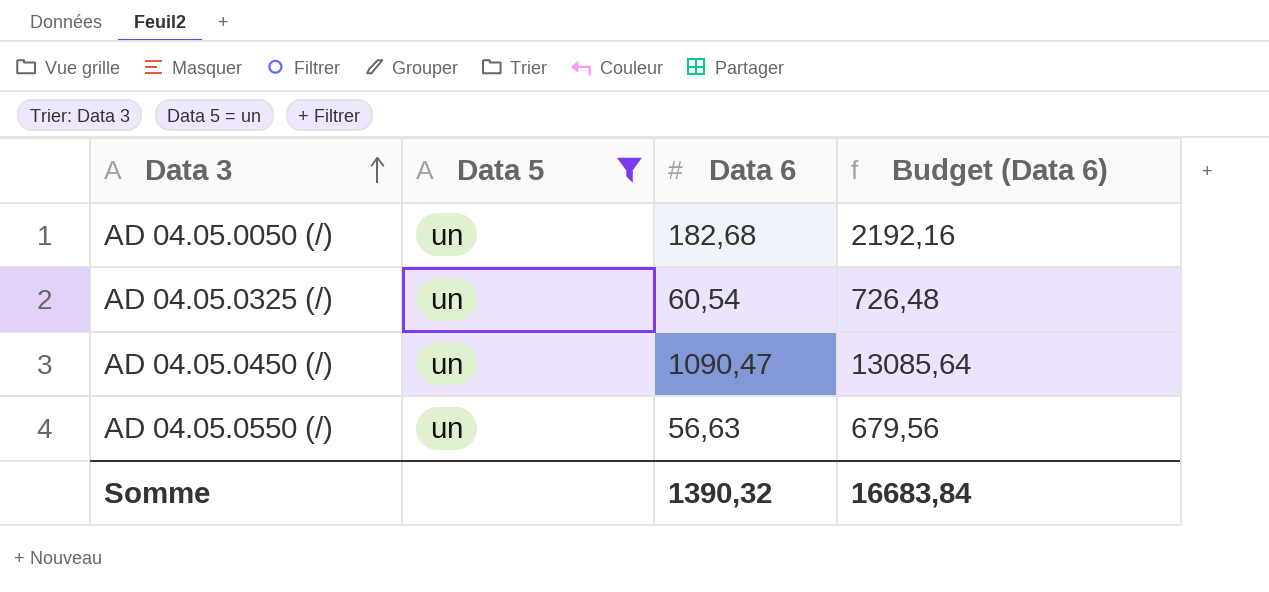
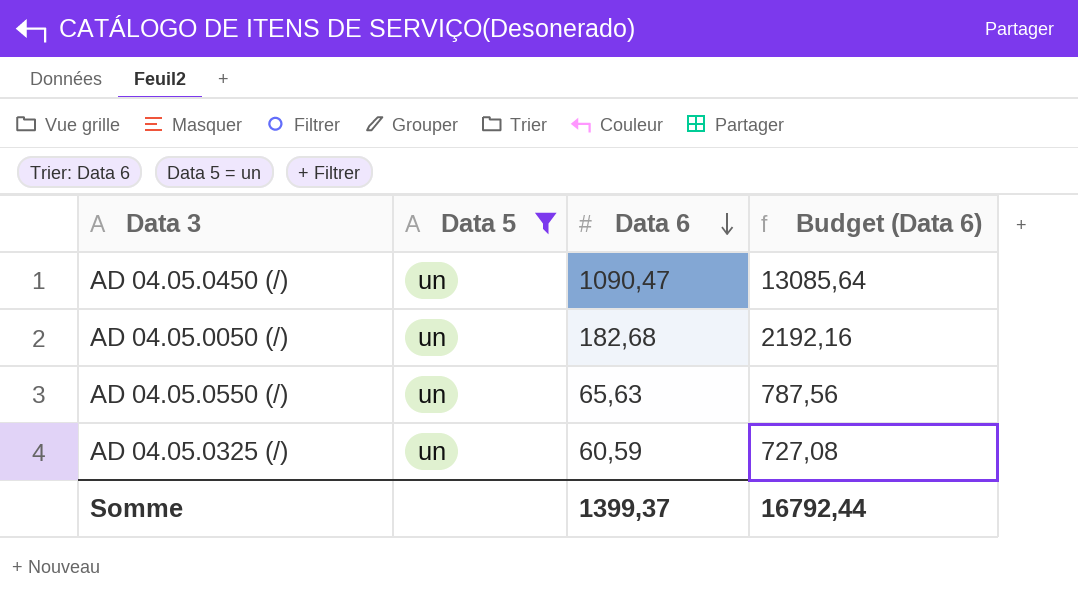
row order: Data 3 ascending -> Data 6 descending
AD 04.05.0550 (/) | Data 6: 56,63 -> 65,63
AD 04.05.0550 (/) | Budget (Data 6): 679,56 -> 787,56
AD 04.05.0325 (/) | Data 6: 60,54 -> 60,59
AD 04.05.0325 (/) | Budget (Data 6): 726,48 -> 727,08
Somme | Data 6: 1390,32 -> 1399,37
Somme | Budget (Data 6): 16683,84 -> 16792,44

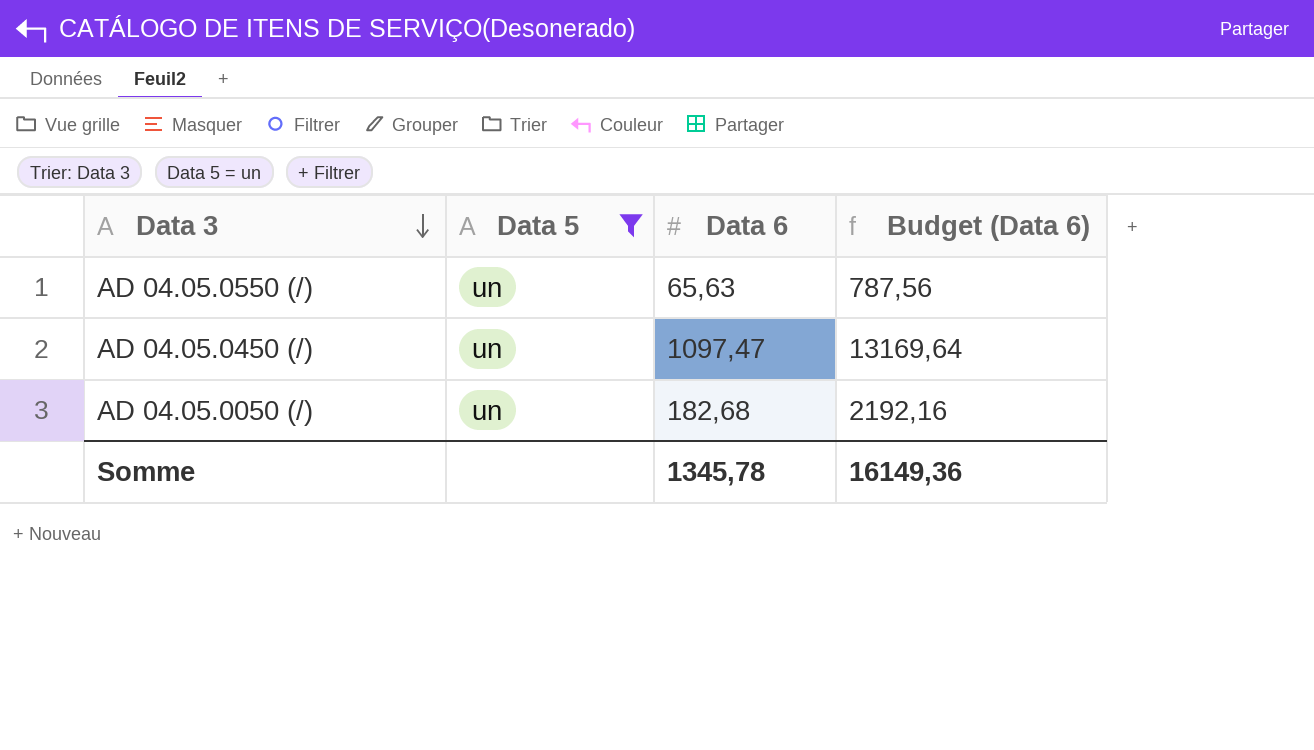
row order: Data 6 descending -> Data 3 descending
row AD 04.05.0325 (/): un | 60,59 | 727,08 -> none
AD 04.05.0450 (/) | Data 6: 1090,47 -> 1097,47
AD 04.05.0450 (/) | Budget (Data 6): 13085,64 -> 13169,64
Somme | Data 6: 1399,37 -> 1345,78
Somme | Budget (Data 6): 16792,44 -> 16149,36

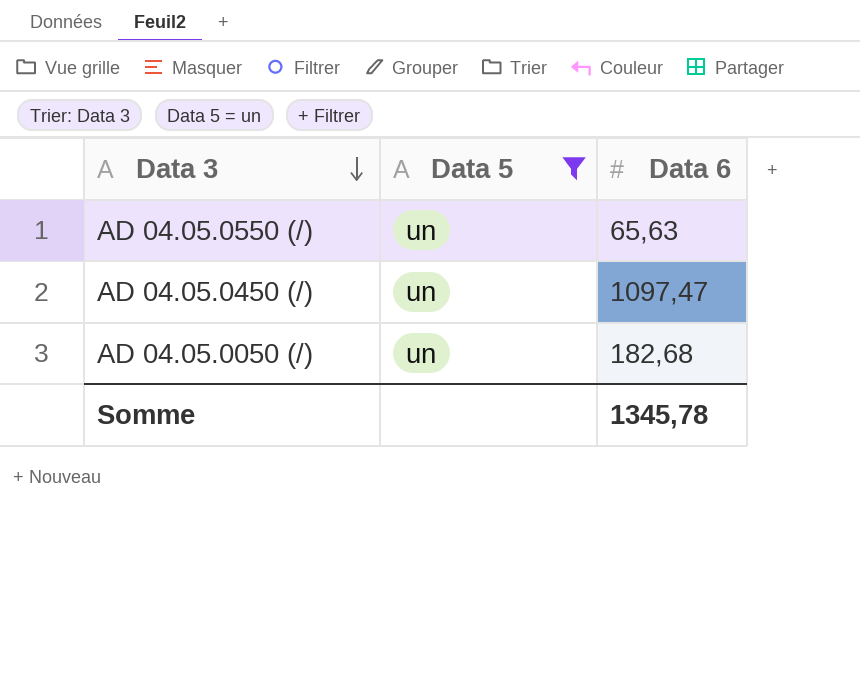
column Budget (Data 6) | formula: [Data 6] * 12 -> none

